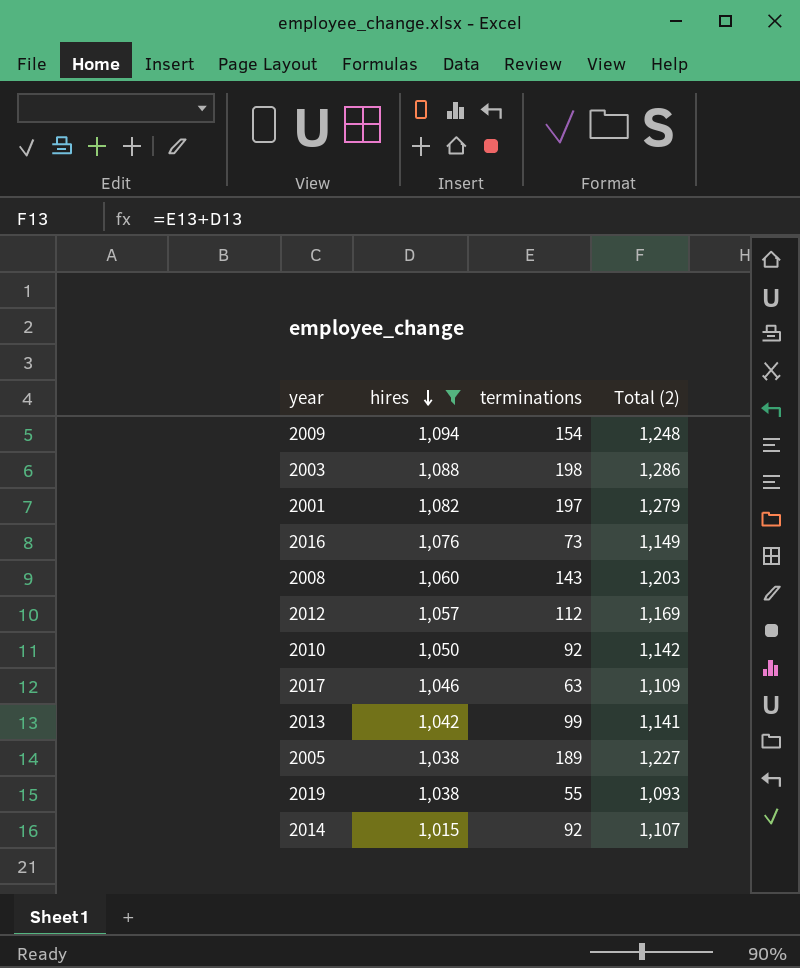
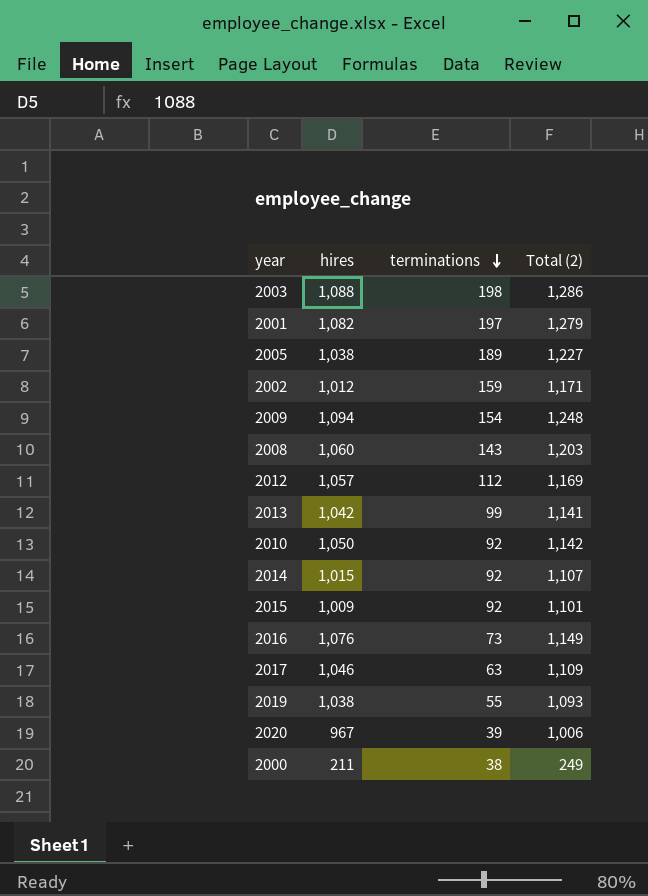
filter: hires >= 1,015 -> none
row order: hires descending -> terminations descending

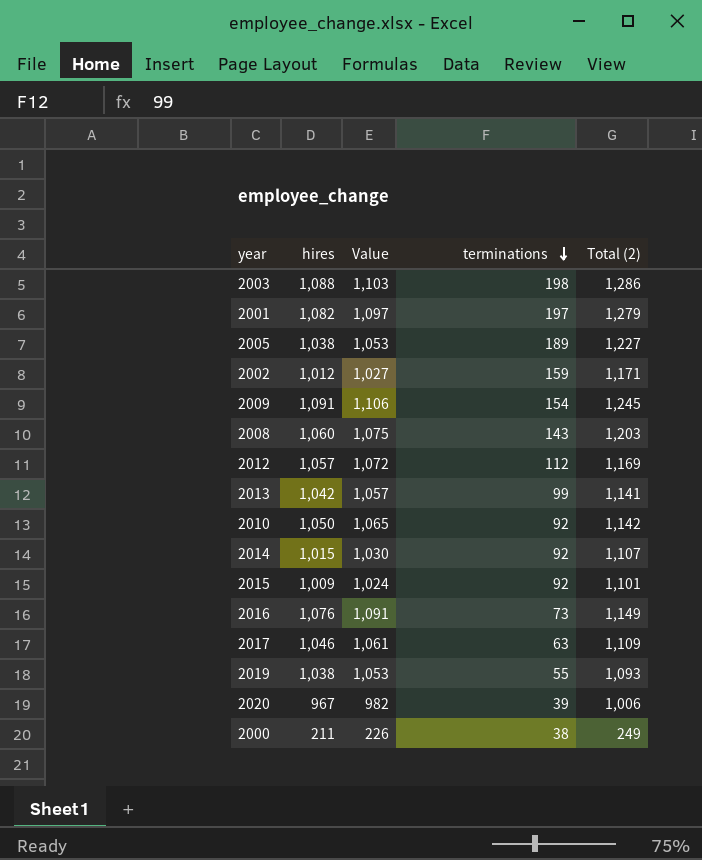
column Value | formula: none -> [hires] + 15
2009 | hires: 1,094 -> 1,091
2009 | Total (2): 1,248 -> 1,245

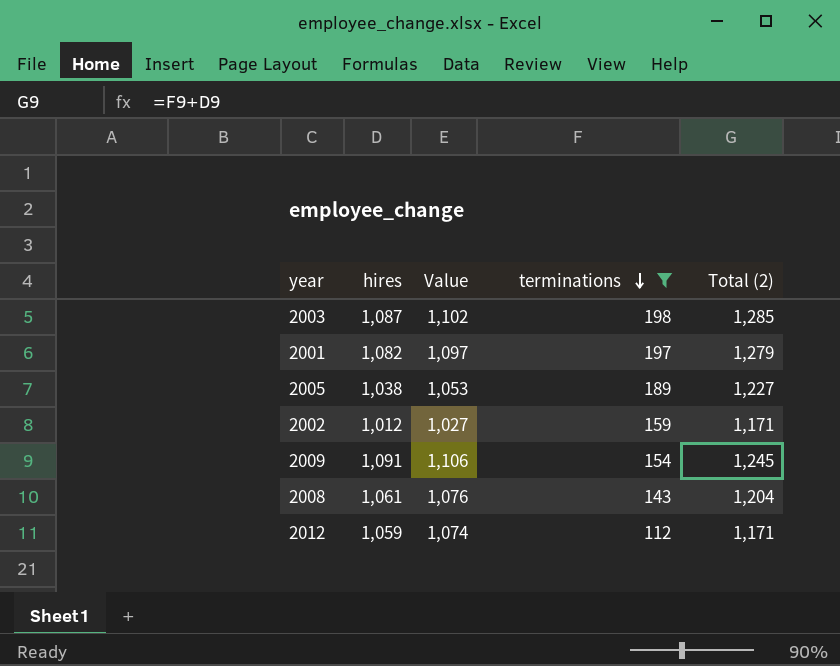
filter: none -> terminations >= 112
2003 | hires: 1,088 -> 1,087
2003 | Value: 1,103 -> 1,102
2003 | Total (2): 1,286 -> 1,285
2008 | hires: 1,060 -> 1,061
2008 | Value: 1,075 -> 1,076
2008 | Total (2): 1,203 -> 1,204
2012 | hires: 1,057 -> 1,059
2012 | Value: 1,072 -> 1,074
2012 | Total (2): 1,169 -> 1,171

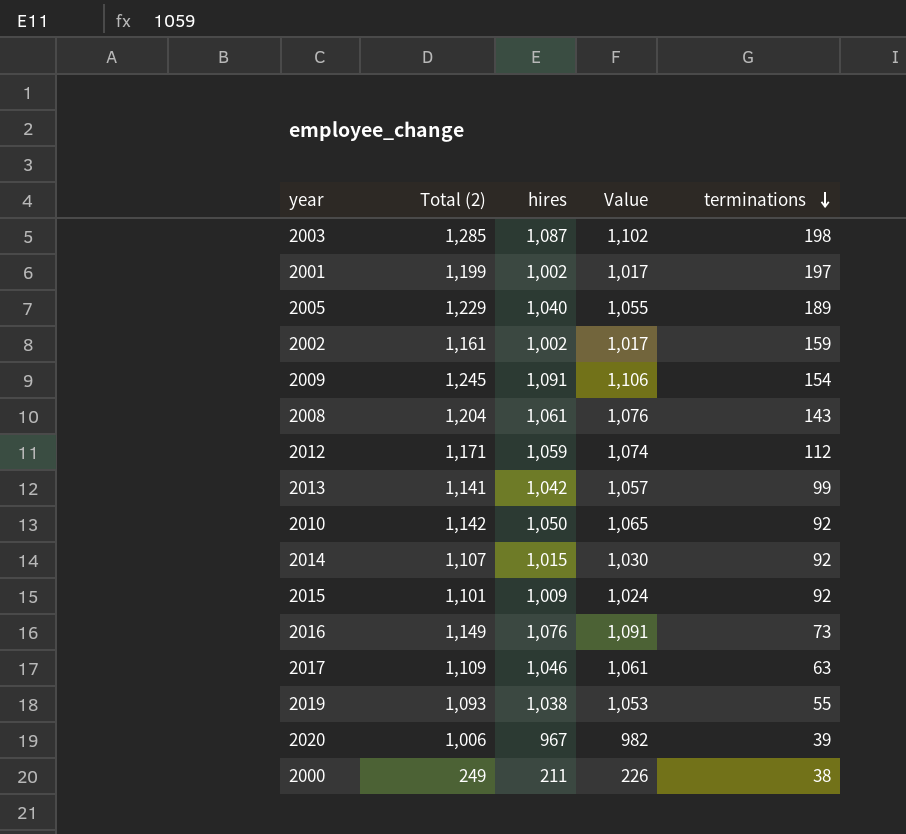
filter: terminations >= 112 -> none
column Total (2) | position: 5 -> 2
2001 | Total (2): 1,279 -> 1,199
2001 | hires: 1,082 -> 1,002
2001 | Value: 1,097 -> 1,017
2005 | Total (2): 1,227 -> 1,229
2005 | hires: 1,038 -> 1,040
2005 | Value: 1,053 -> 1,055
2002 | Total (2): 1,171 -> 1,161
2002 | hires: 1,012 -> 1,002
2002 | Value: 1,027 -> 1,017

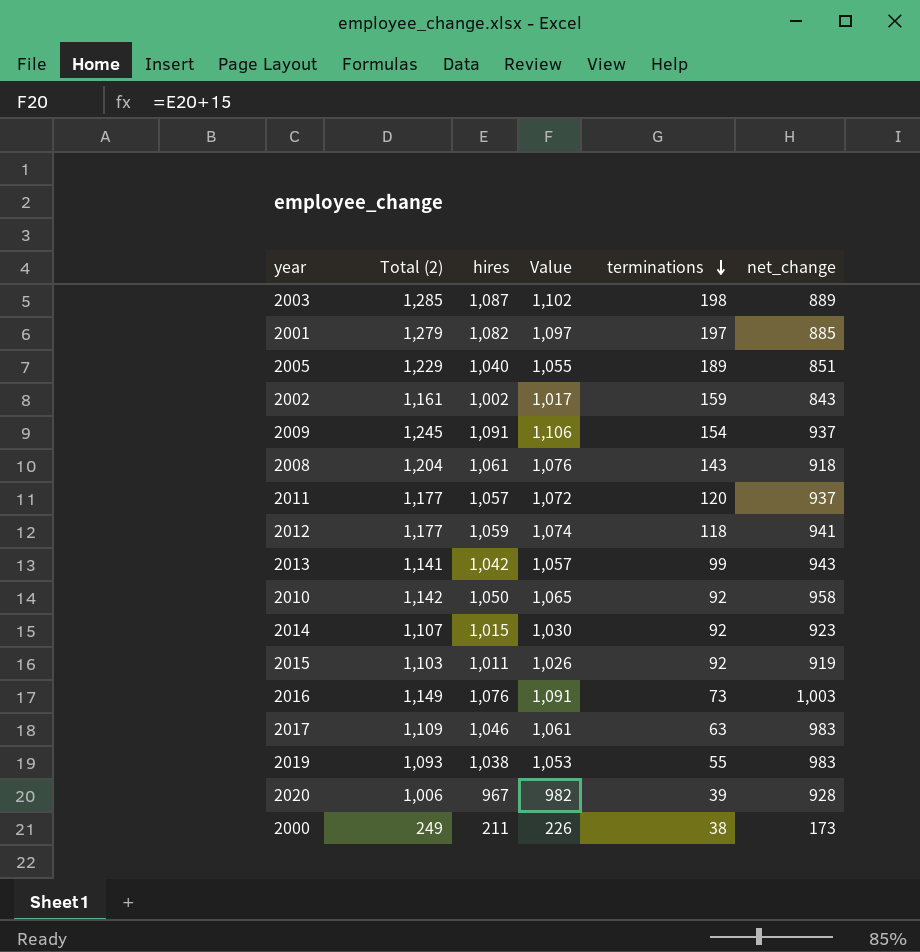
column net_change | formula: none -> [hires] - [terminations]
2001 | Total (2): 1,199 -> 1,279
2001 | hires: 1,002 -> 1,082
2001 | Value: 1,017 -> 1,097
row 2011: none -> 1,177 | 1,057 | 1,072 | 120 | 937
2012 | Total (2): 1,171 -> 1,177
2012 | terminations: 112 -> 118
2015 | Total (2): 1,101 -> 1,103
2015 | hires: 1,009 -> 1,011
2015 | Value: 1,024 -> 1,026

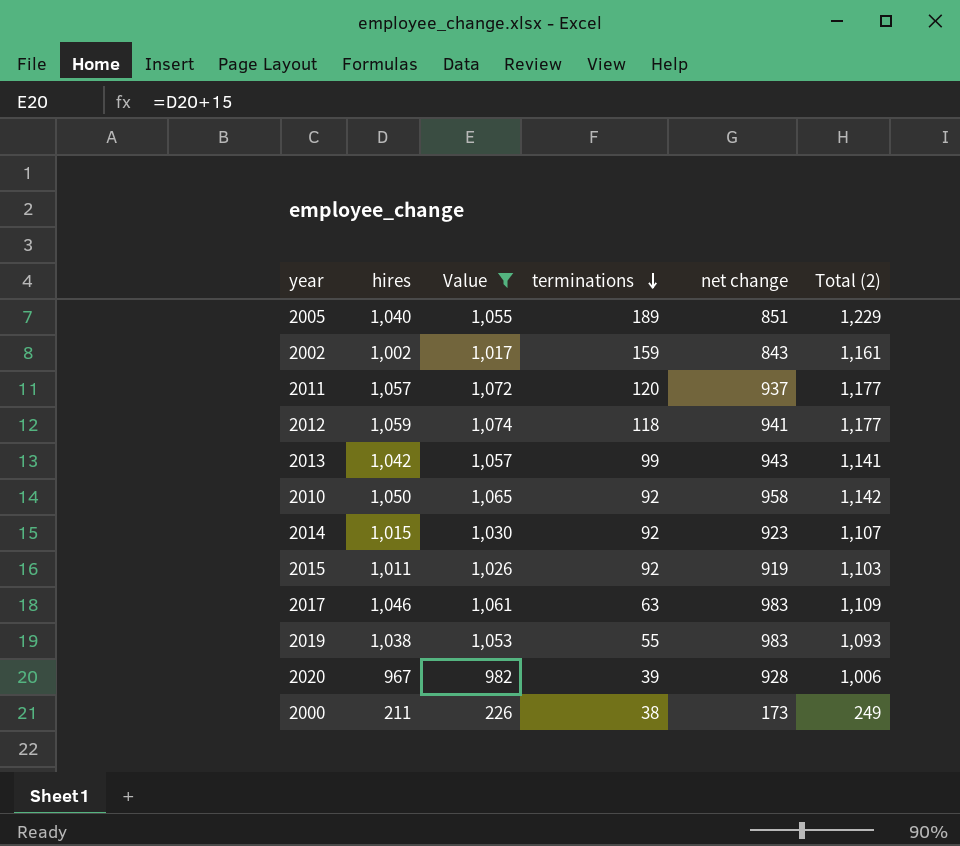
filter: none -> Value <= 1,074
column name: net_change -> net change
column Total (2) | position: 2 -> 6

